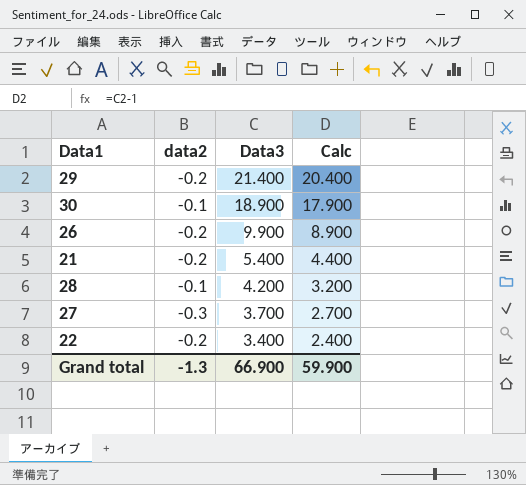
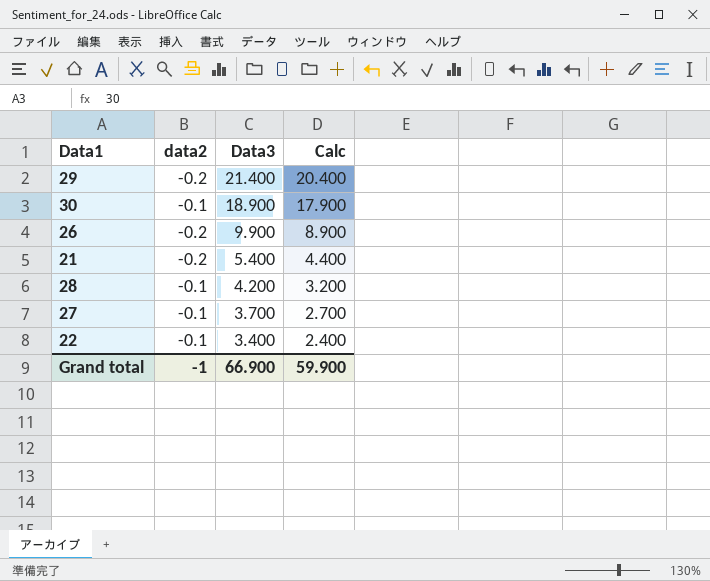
27 | data2: -0.3 -> -0.1
22 | data2: -0.2 -> -0.1
Grand total | data2: -1.3 -> -1

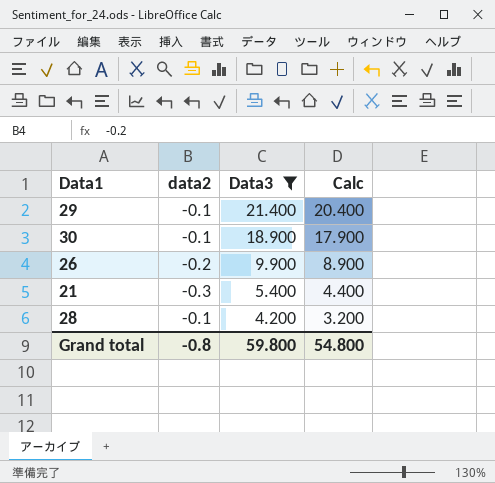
filter: none -> Data3 >= 4.200
29 | data2: -0.2 -> -0.1
21 | data2: -0.2 -> -0.3
Grand total | data2: -1 -> -0.8
Grand total | Data3: 66.900 -> 59.800
Grand total | Calc: 59.900 -> 54.800

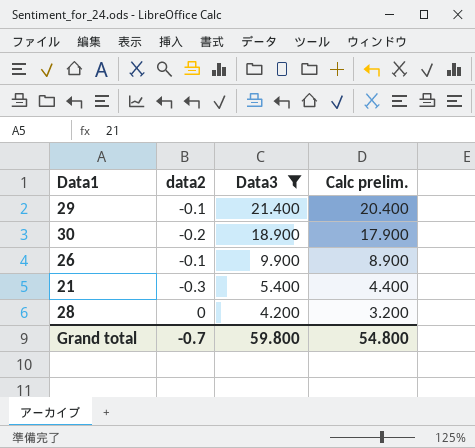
column name: Calc -> Calc prelim.
30 | data2: -0.1 -> -0.2
26 | data2: -0.2 -> -0.1
28 | data2: -0.1 -> 0
Grand total | data2: -0.8 -> -0.7

